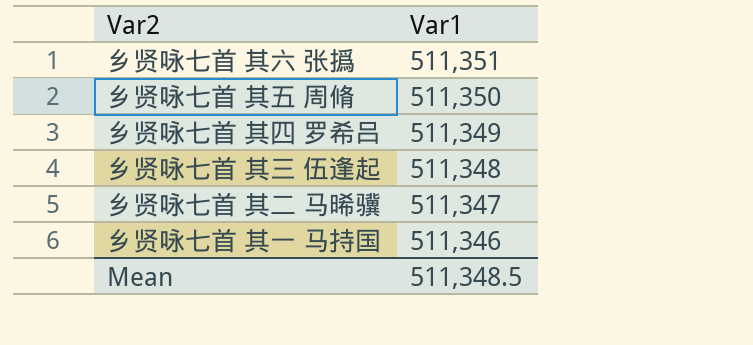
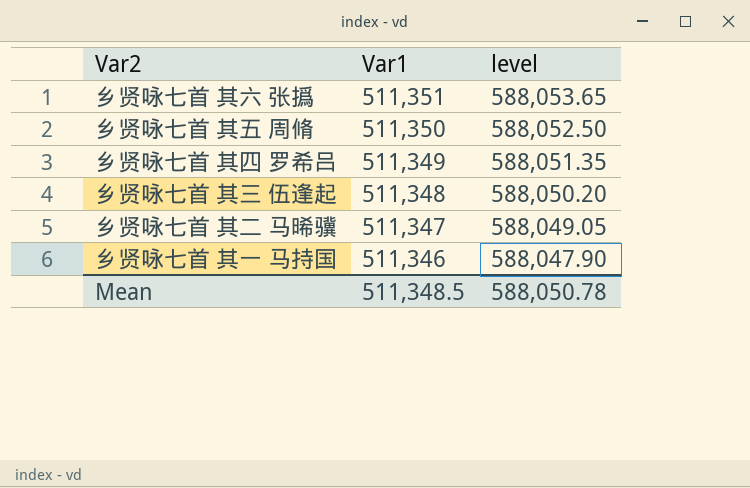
column level | formula: none -> [Var1] * 1.15

